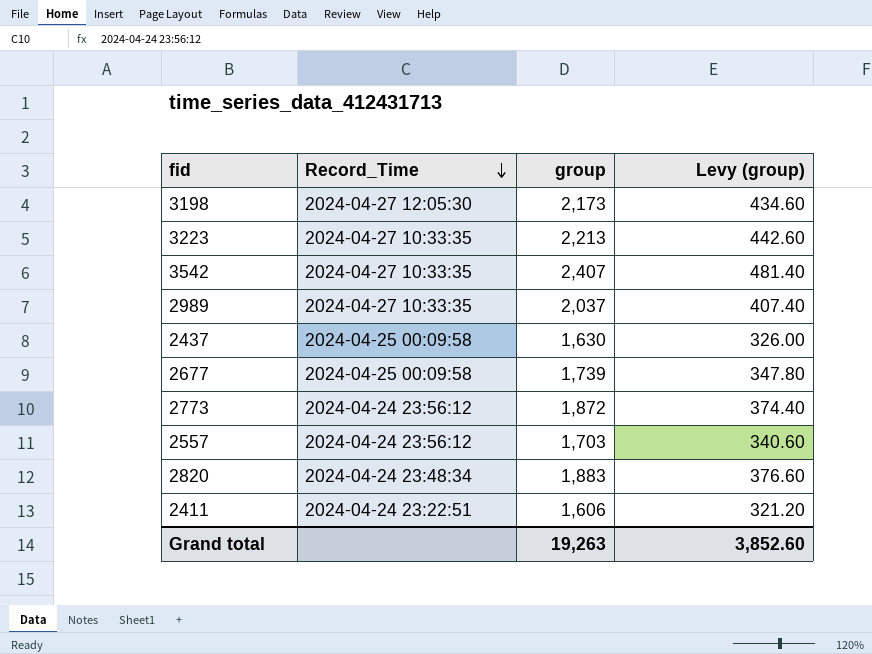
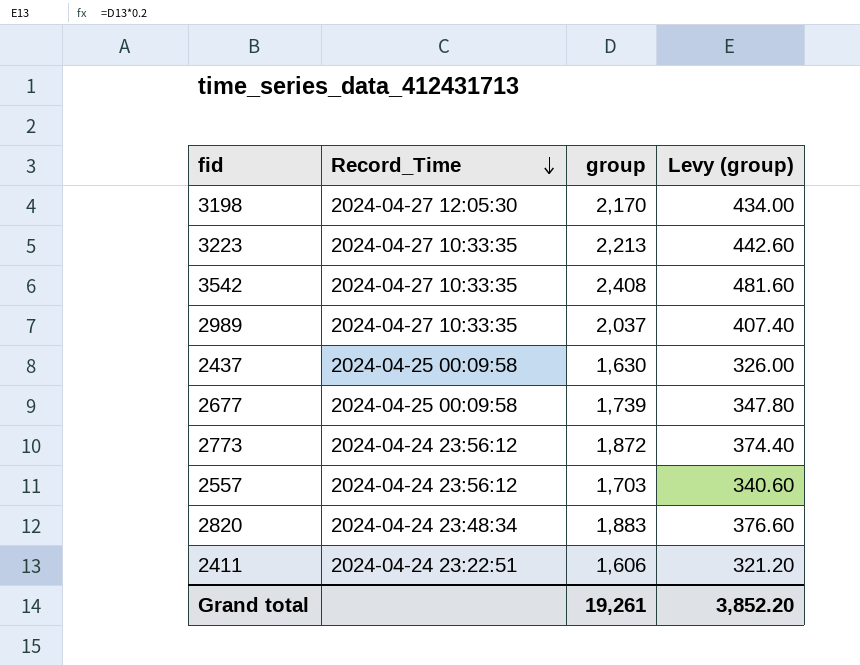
3198 | group: 2,173 -> 2,170
3198 | Levy (group): 434.60 -> 434.00
3542 | group: 2,407 -> 2,408
3542 | Levy (group): 481.40 -> 481.60
Grand total | group: 19,263 -> 19,261
Grand total | Levy (group): 3,852.60 -> 3,852.20

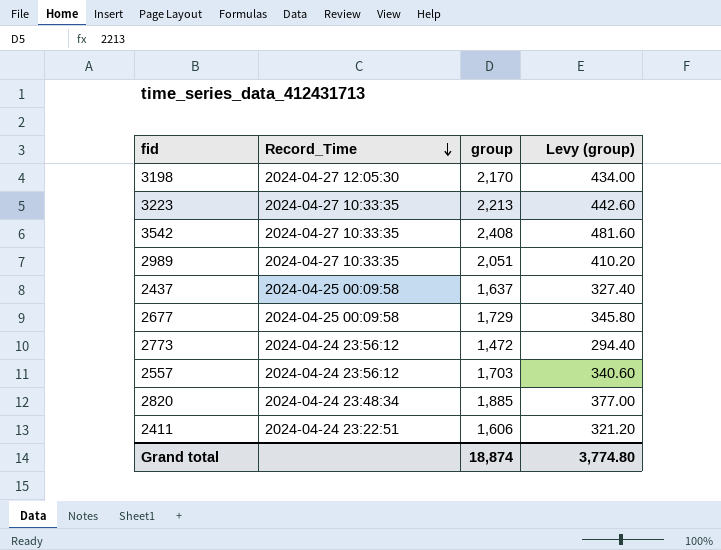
2989 | group: 2,037 -> 2,051
2989 | Levy (group): 407.40 -> 410.20
2437 | group: 1,630 -> 1,637
2437 | Levy (group): 326.00 -> 327.40
2677 | group: 1,739 -> 1,729
2677 | Levy (group): 347.80 -> 345.80
2773 | group: 1,872 -> 1,472
2773 | Levy (group): 374.40 -> 294.40
2820 | group: 1,883 -> 1,885
2820 | Levy (group): 376.60 -> 377.00
Grand total | group: 19,261 -> 18,874
Grand total | Levy (group): 3,852.20 -> 3,774.80

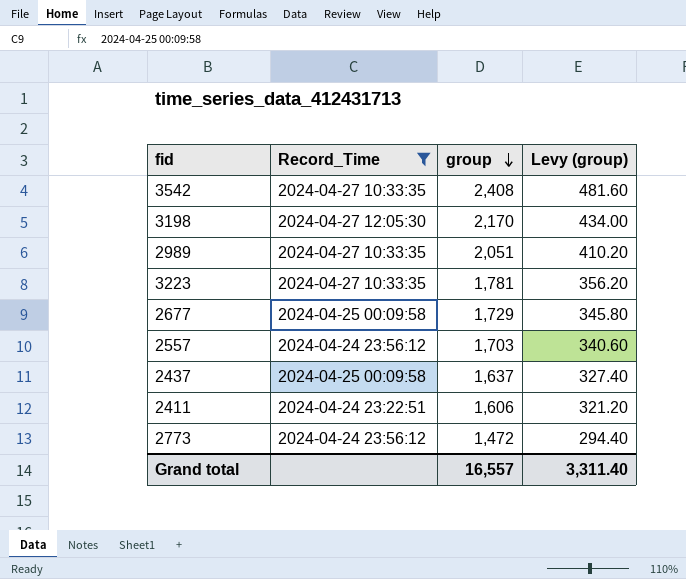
filter: none -> Record_Time != 2024-04-24 23:48:34
row order: Record_Time descending -> group descending
3223 | group: 2,213 -> 1,781
3223 | Levy (group): 442.60 -> 356.20
Grand total | group: 18,874 -> 16,557
Grand total | Levy (group): 3,774.80 -> 3,311.40

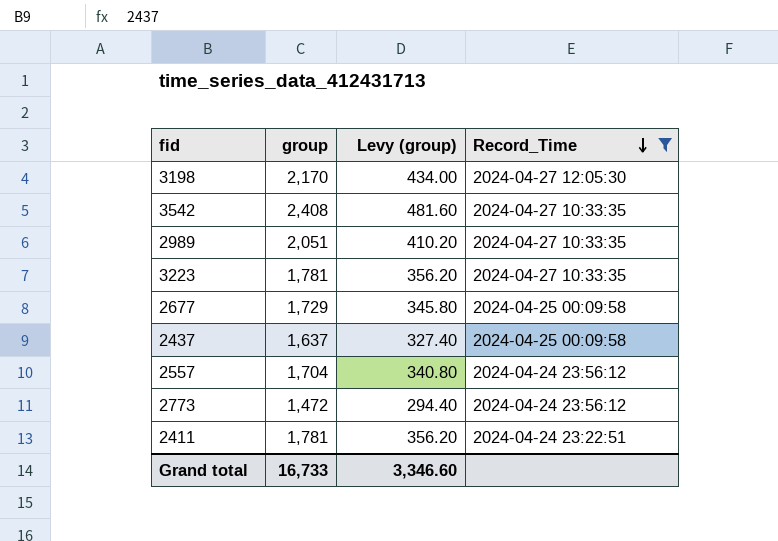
row order: group descending -> Record_Time descending
column Record_Time | position: 2 -> 4
2557 | group: 1,703 -> 1,704
2557 | Levy (group): 340.60 -> 340.80
2411 | group: 1,606 -> 1,781
2411 | Levy (group): 321.20 -> 356.20
Grand total | group: 16,557 -> 16,733
Grand total | Levy (group): 3,311.40 -> 3,346.60

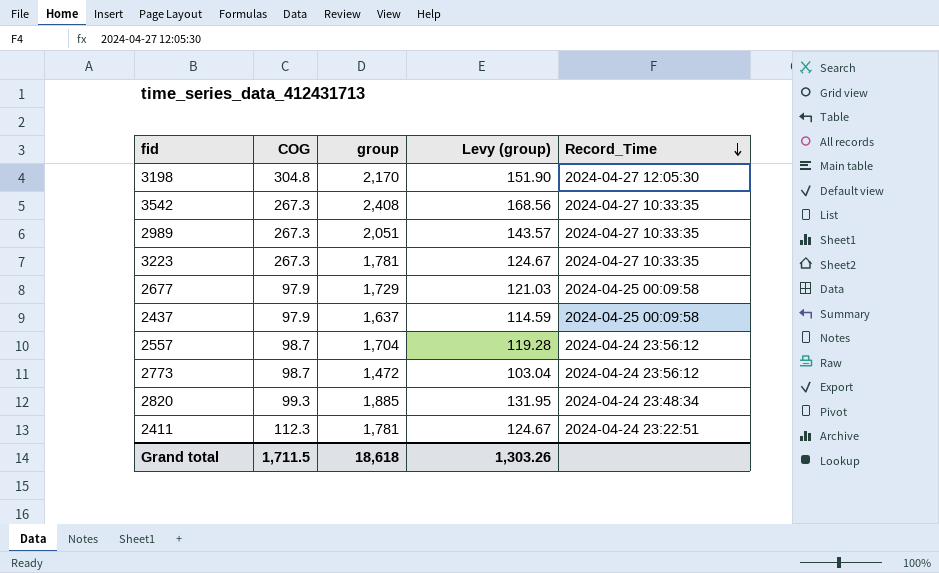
filter: Record_Time != 2024-04-24 23:48:34 -> none
column COG | position: none -> 2
column Levy (group) | formula: [group] * 0.2 -> [group] * 0.07
Grand total | group: 16,733 -> 18,618
Grand total | Levy (group): 3,346.60 -> 1,303.26

